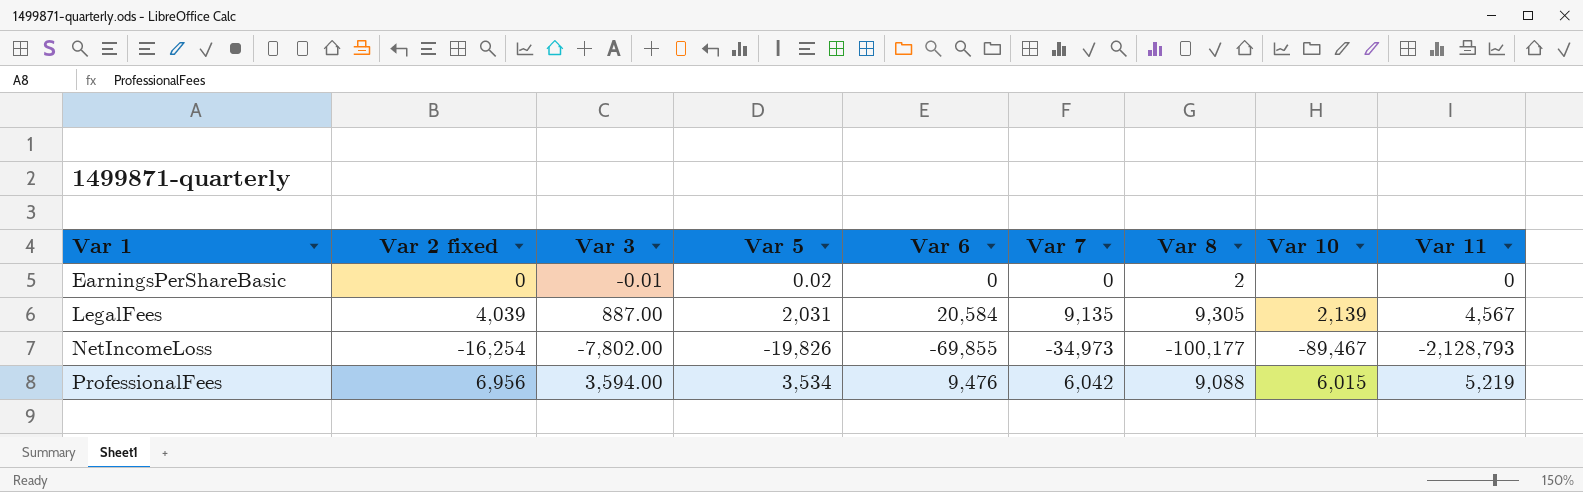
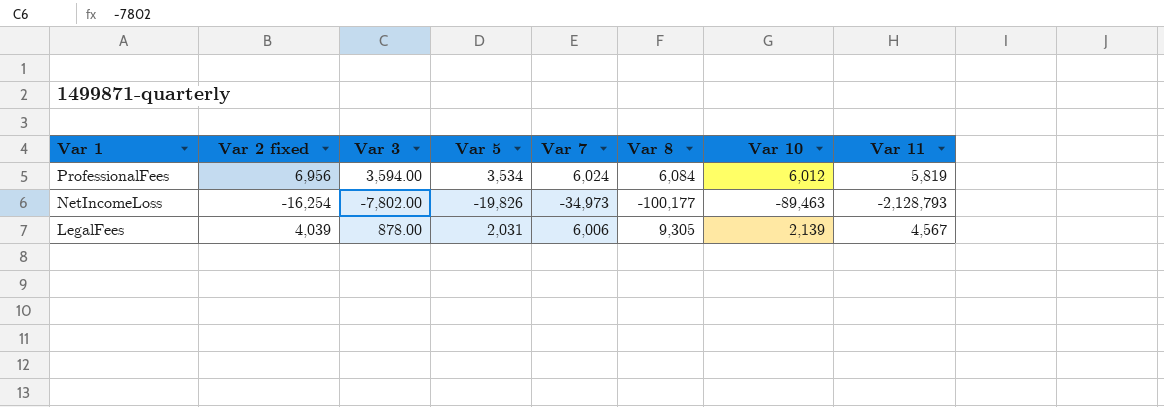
row order: Var 1 ascending -> Var 1 descending
column Var 6 | position: 5 -> none
row EarningsPerShareBasic: 0 | -0.01 | 0.02 | 0 | 0 | 2 | none | 0 -> none
ProfessionalFees | Var 7: 6,042 -> 6,024
ProfessionalFees | Var 8: 9,088 -> 6,084
ProfessionalFees | Var 10: 6,015 -> 6,012
ProfessionalFees | Var 11: 5,219 -> 5,819
NetIncomeLoss | Var 10: -89,467 -> -89,463
LegalFees | Var 3: 887.00 -> 878.00
LegalFees | Var 7: 9,135 -> 6,006

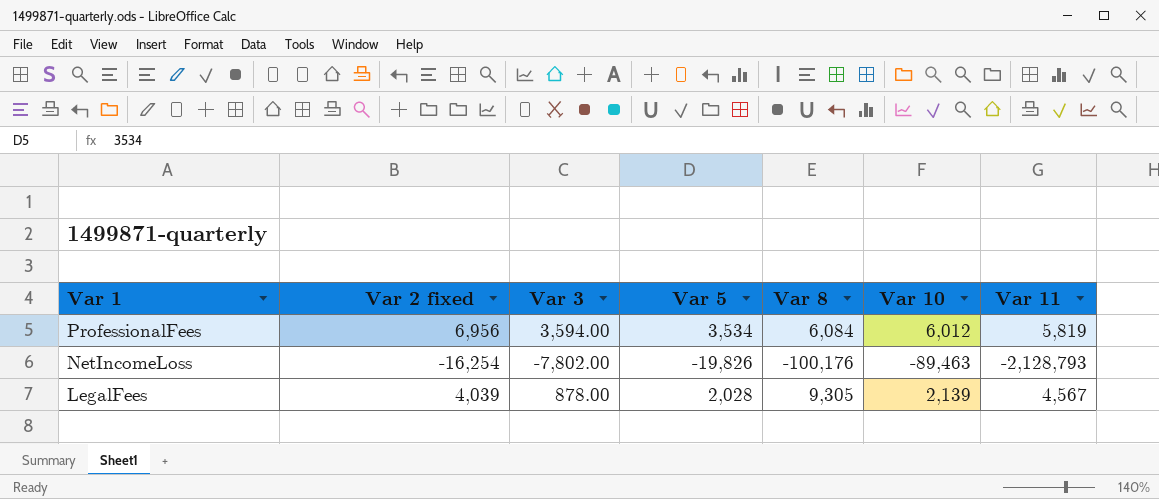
column Var 7 | position: 5 -> none
NetIncomeLoss | Var 8: -100,177 -> -100,176
LegalFees | Var 5: 2,031 -> 2,028

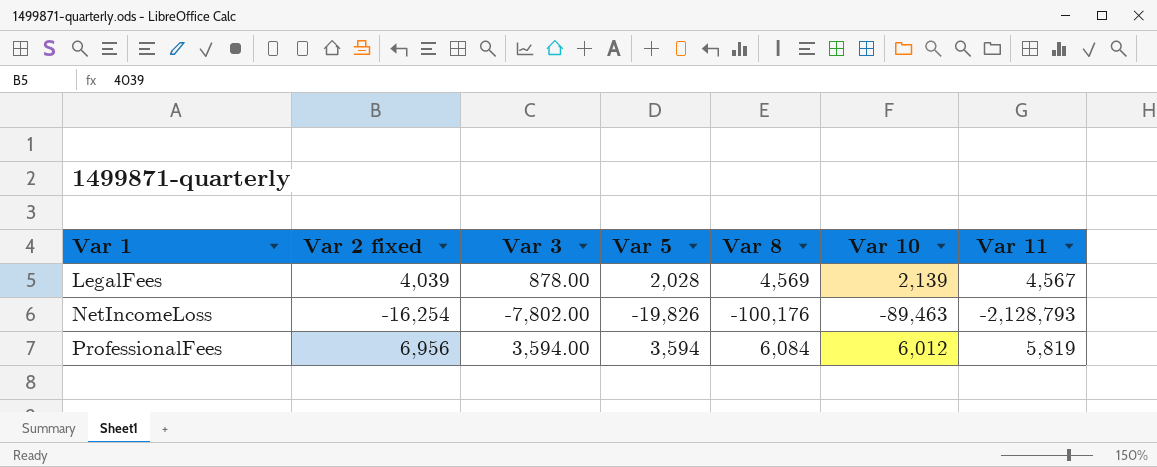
row order: Var 1 descending -> Var 1 ascending
LegalFees | Var 8: 9,305 -> 4,569
ProfessionalFees | Var 5: 3,534 -> 3,594

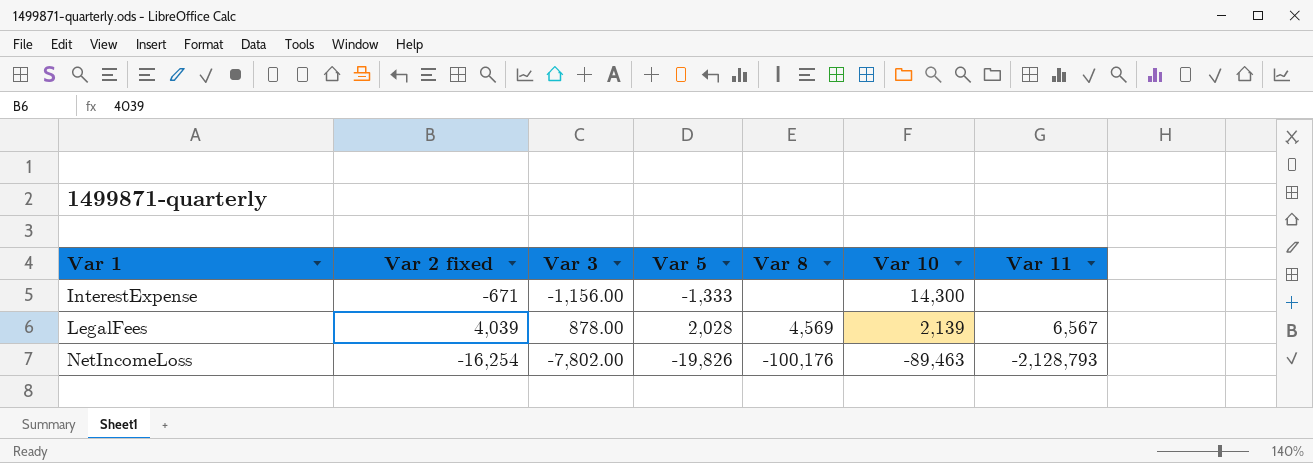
row ProfessionalFees: 6,956 | 3,594.00 | 3,594 | 6,084 | 6,012 | 5,819 -> none
row InterestExpense: none -> -671 | -1,156.00 | -1,333 | none | 14,300 | none
LegalFees | Var 11: 4,567 -> 6,567

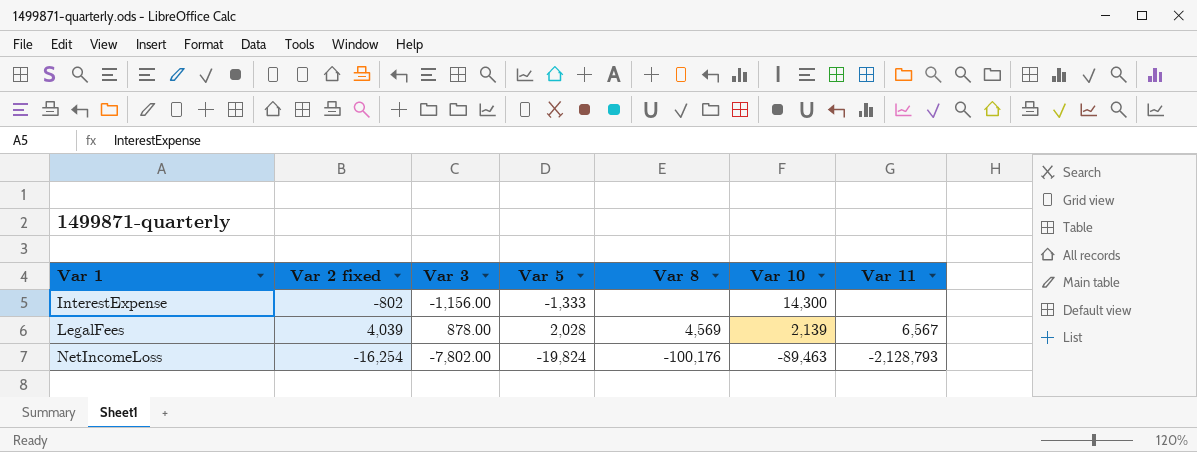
InterestExpense | Var 2 fixed: -671 -> -802
NetIncomeLoss | Var 5: -19,826 -> -19,824

